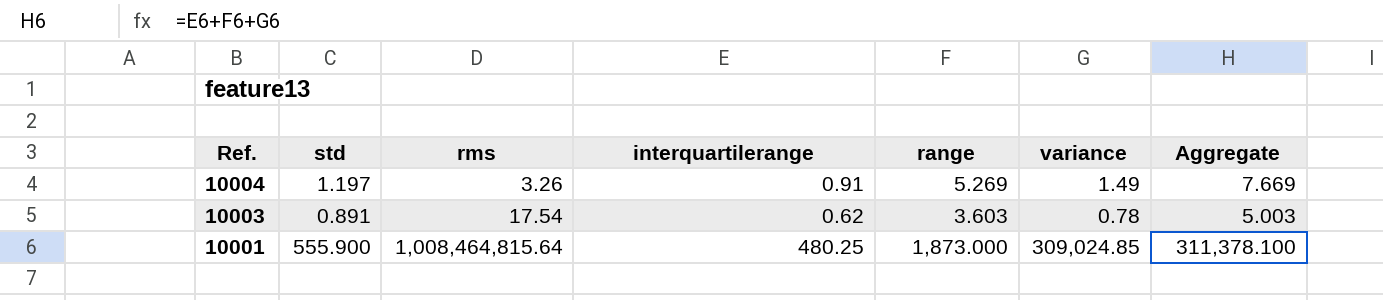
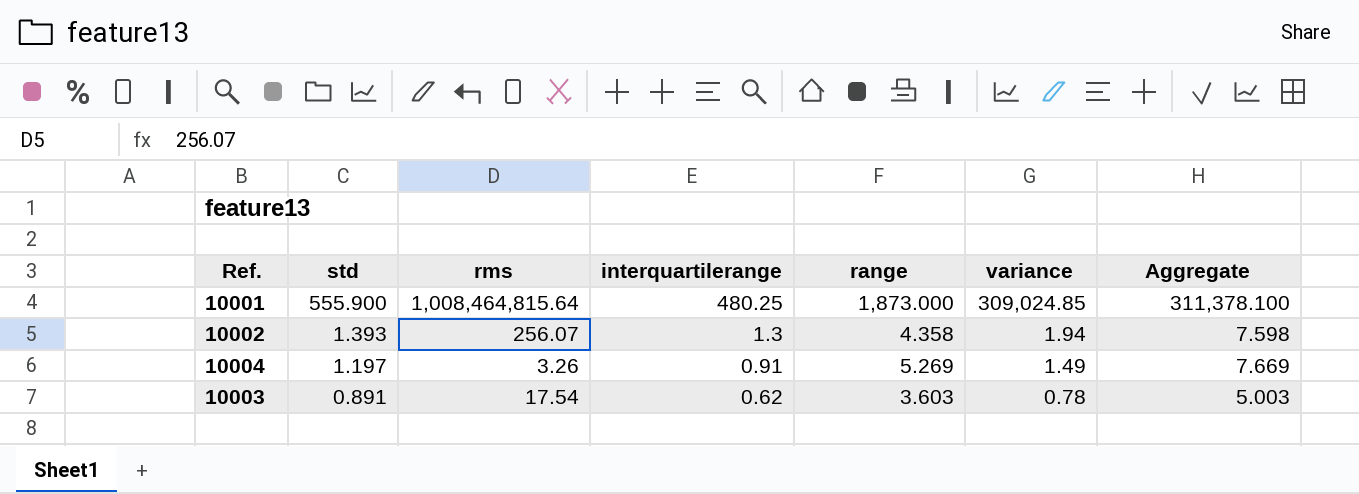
row order: Ref. descending -> std descending
row 10002: none -> 1.393 | 256.07 | 1.3 | 4.358 | 1.94 | 7.598

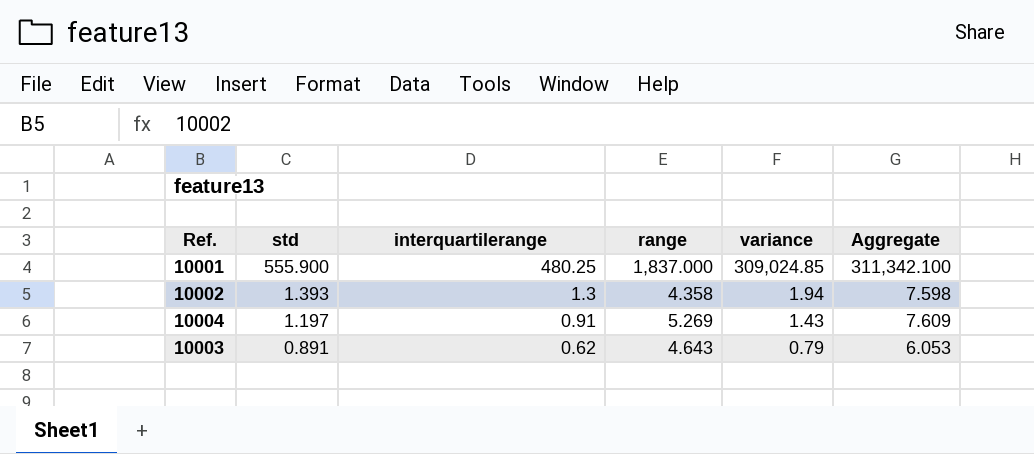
column rms | position: 3 -> none
10001 | range: 1,873.000 -> 1,837.000
10001 | Aggregate: 311,378.100 -> 311,342.100
10004 | variance: 1.49 -> 1.43
10004 | Aggregate: 7.669 -> 7.609
10003 | range: 3.603 -> 4.643
10003 | variance: 0.78 -> 0.79
10003 | Aggregate: 5.003 -> 6.053

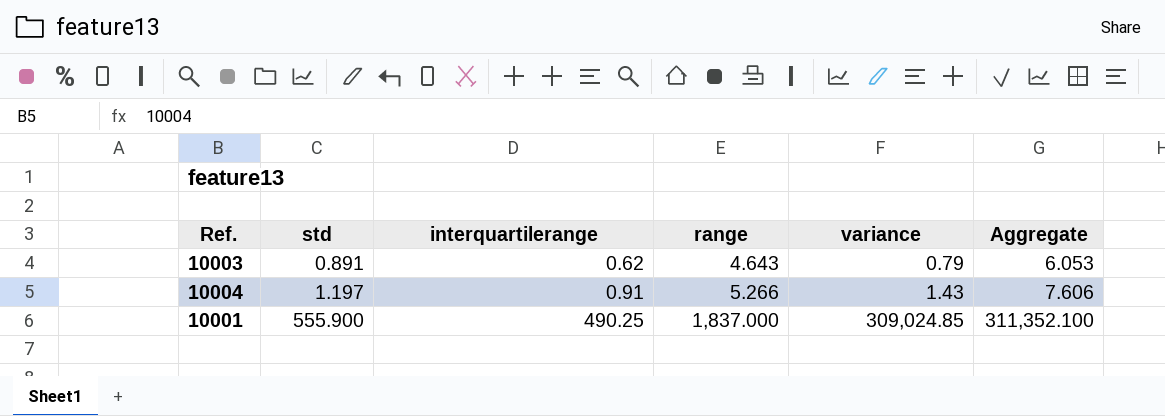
row order: std descending -> std ascending
row 10002: 1.393 | 1.3 | 4.358 | 1.94 | 7.598 -> none
10004 | range: 5.269 -> 5.266
10004 | Aggregate: 7.609 -> 7.606
10001 | interquartilerange: 480.25 -> 490.25
10001 | Aggregate: 311,342.100 -> 311,352.100

